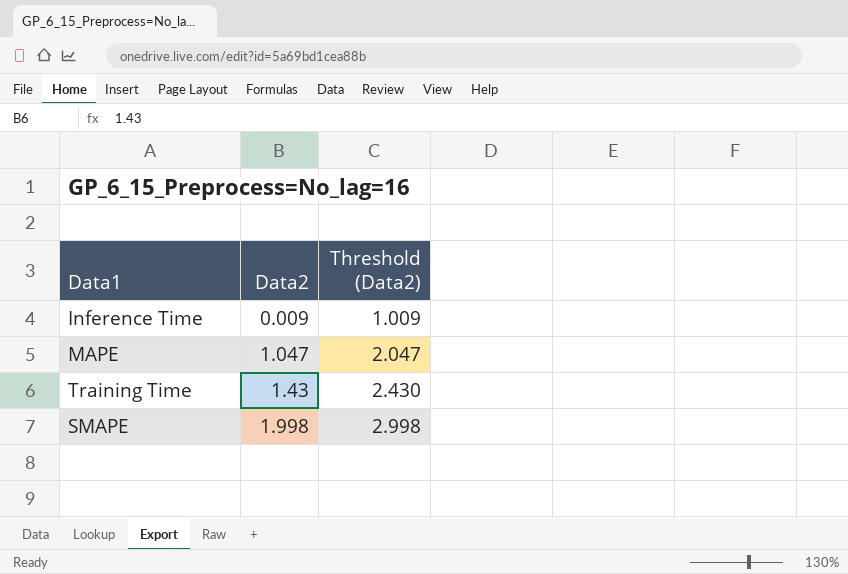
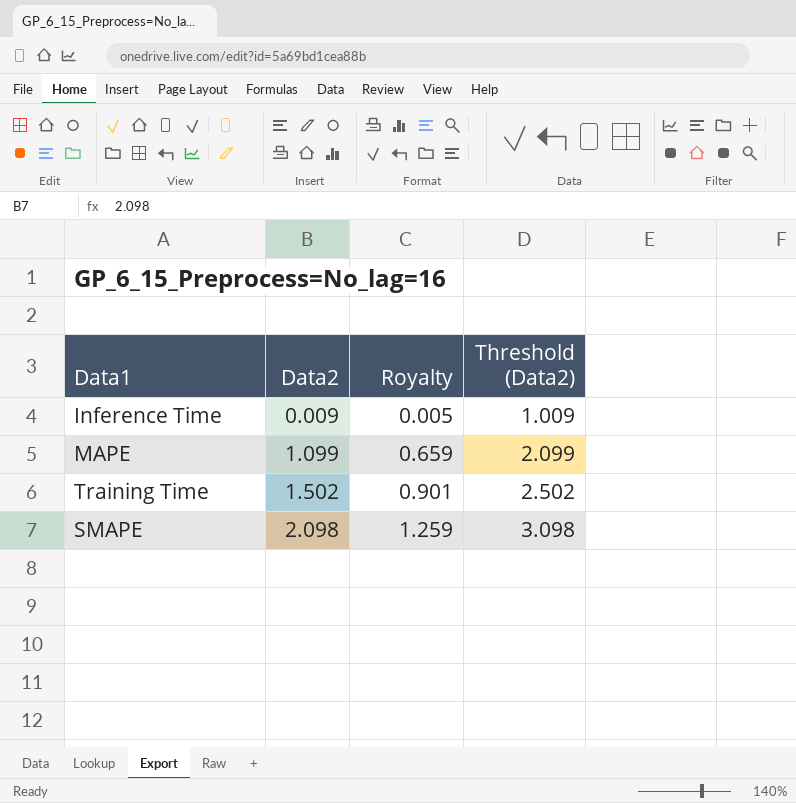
column Royalty | formula: none -> [Data2] * 0.6
MAPE | Data2: 1.047 -> 1.099
MAPE | Threshold (Data2): 2.047 -> 2.099
Training Time | Data2: 1.43 -> 1.502
Training Time | Threshold (Data2): 2.430 -> 2.502
SMAPE | Data2: 1.998 -> 2.098
SMAPE | Threshold (Data2): 2.998 -> 3.098

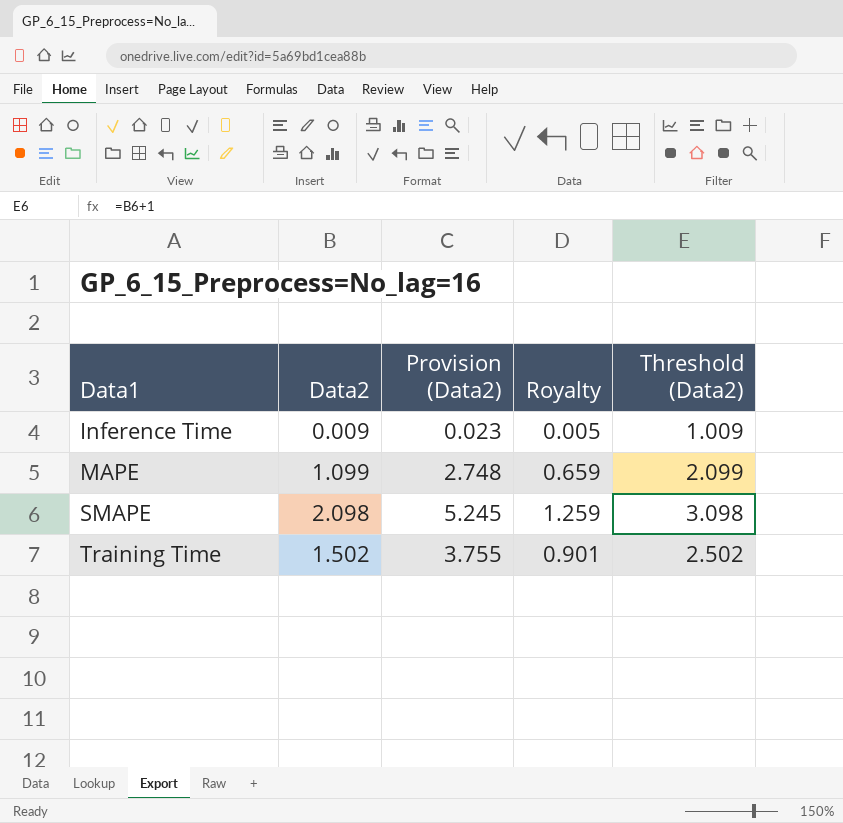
row order: Data2 ascending -> Data1 ascending
column Provision (Data2) | formula: none -> [Data2] * 2.5

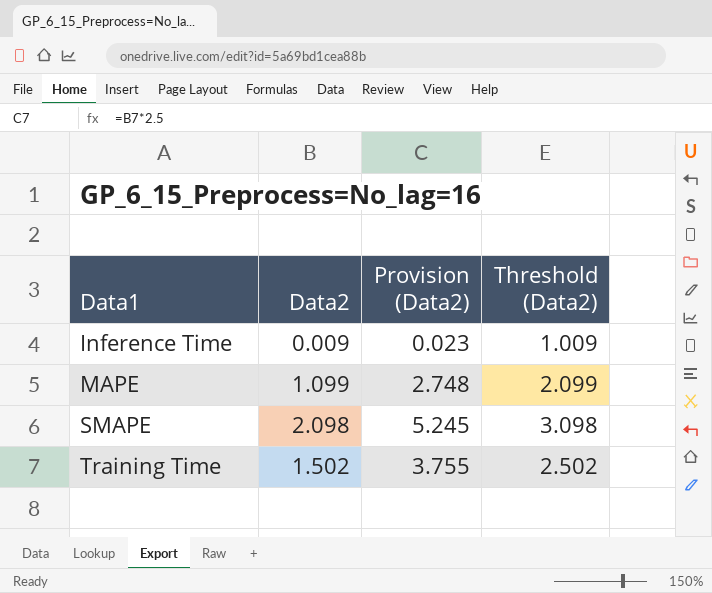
column Royalty | formula: [Data2] * 0.6 -> none

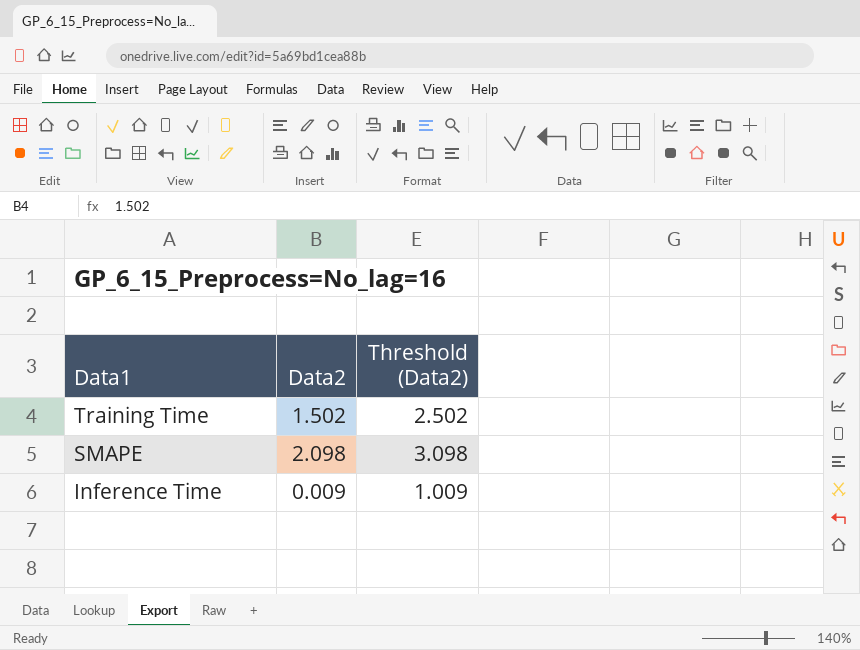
row order: Data1 ascending -> Data1 descending
column Provision (Data2) | formula: [Data2] * 2.5 -> none
row MAPE: 1.099 | 2.748 | 2.099 -> none

